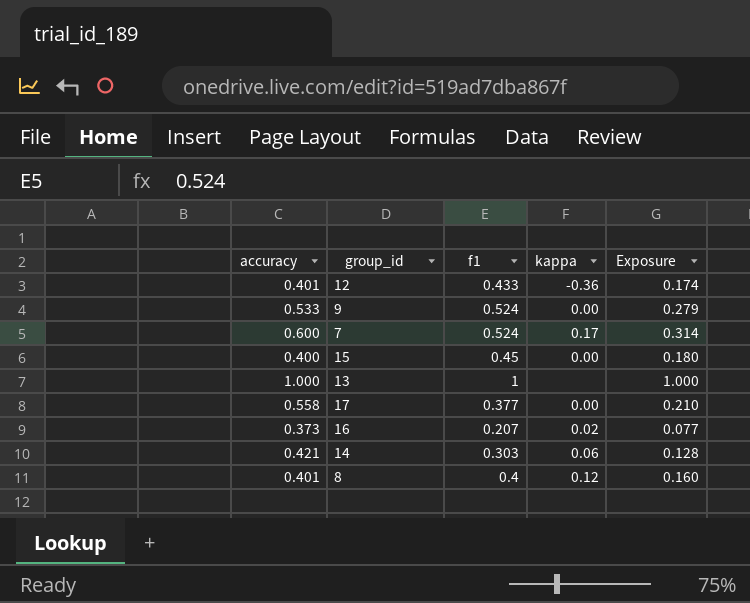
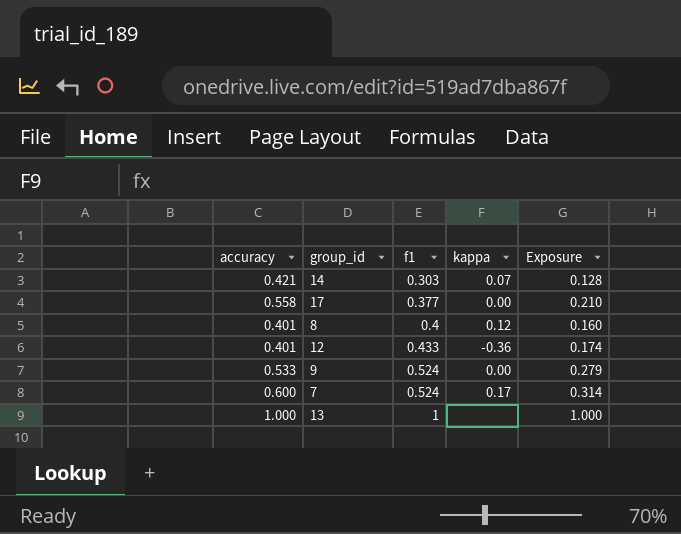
row order: none -> f1 ascending
row 15: 0.400 | 0.45 | 0.00 | 0.180 -> none
row 16: 0.373 | 0.207 | 0.02 | 0.077 -> none
14 | kappa: 0.06 -> 0.07

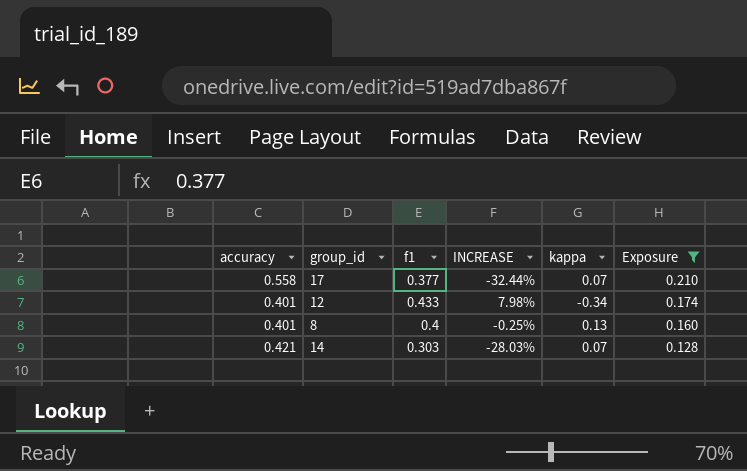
filter: none -> Exposure <= 0.210
row order: f1 ascending -> Exposure descending
column INCREASE | formula: none -> ([f1] - [accuracy]) / [accuracy]
17 | kappa: 0.00 -> 0.07
12 | kappa: -0.36 -> -0.34
8 | kappa: 0.12 -> 0.13

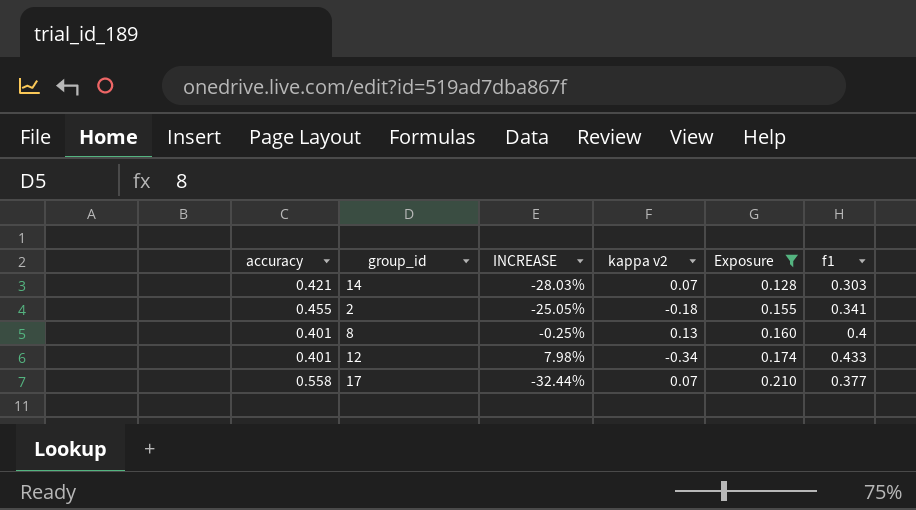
row order: Exposure descending -> Exposure ascending
column name: kappa -> kappa v2
column f1 | position: 3 -> 6
row 2: none -> 0.455 | -25.05% | -0.18 | 0.155 | 0.341

